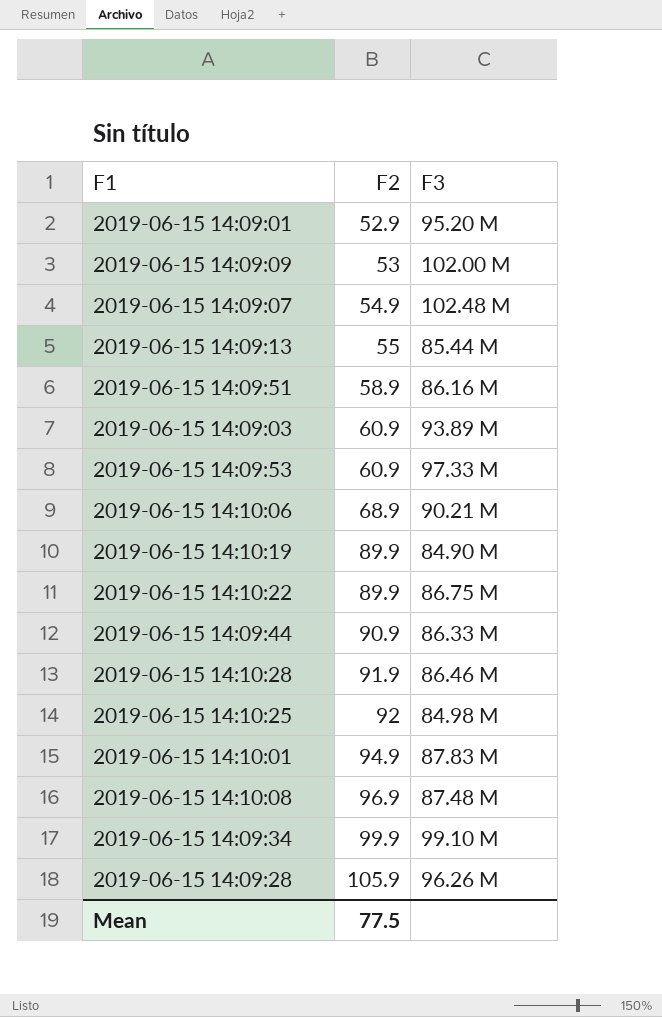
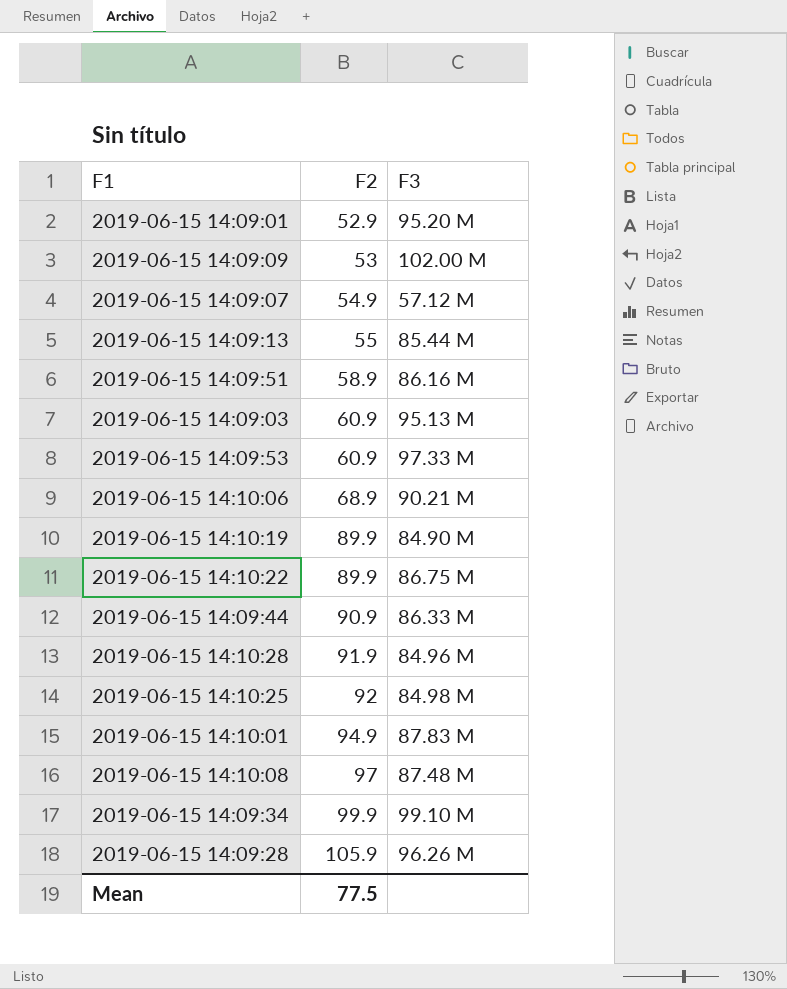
2019-06-15 14:09:07 | F3: 102.48 M -> 57.12 M
2019-06-15 14:09:03 | F3: 93.89 M -> 95.13 M
2019-06-15 14:10:28 | F3: 86.46 M -> 84.96 M
2019-06-15 14:10:08 | F2: 96.9 -> 97

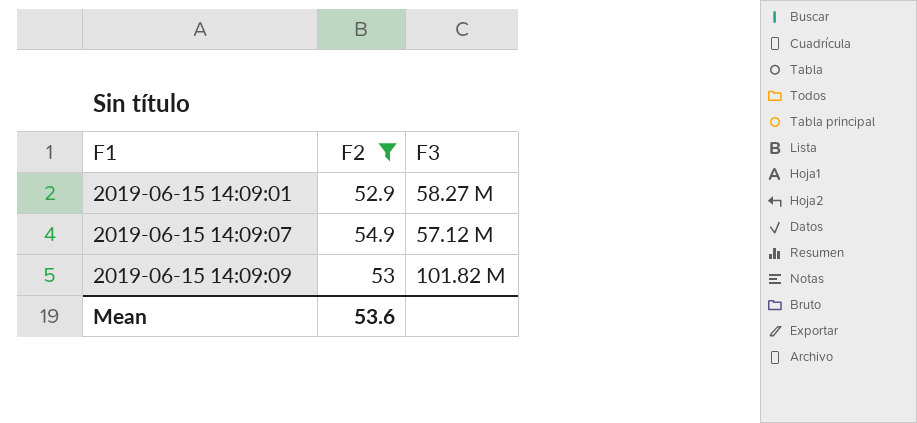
filter: none -> F2 <= 54.9
row order: F2 ascending -> F1 ascending
2019-06-15 14:09:01 | F3: 95.20 M -> 58.27 M
2019-06-15 14:09:09 | F3: 102.00 M -> 101.82 M
Mean | F2: 77.5 -> 53.6

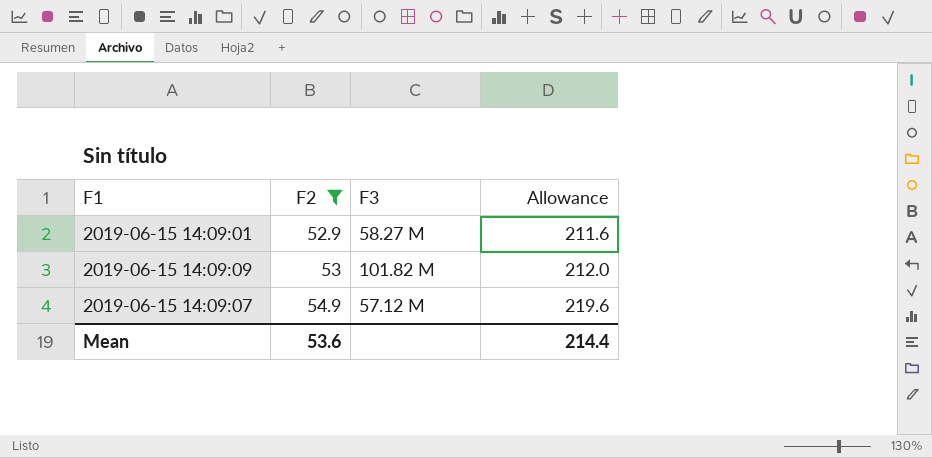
row order: F1 ascending -> F2 ascending
column Allowance | formula: none -> [F2] * 4

